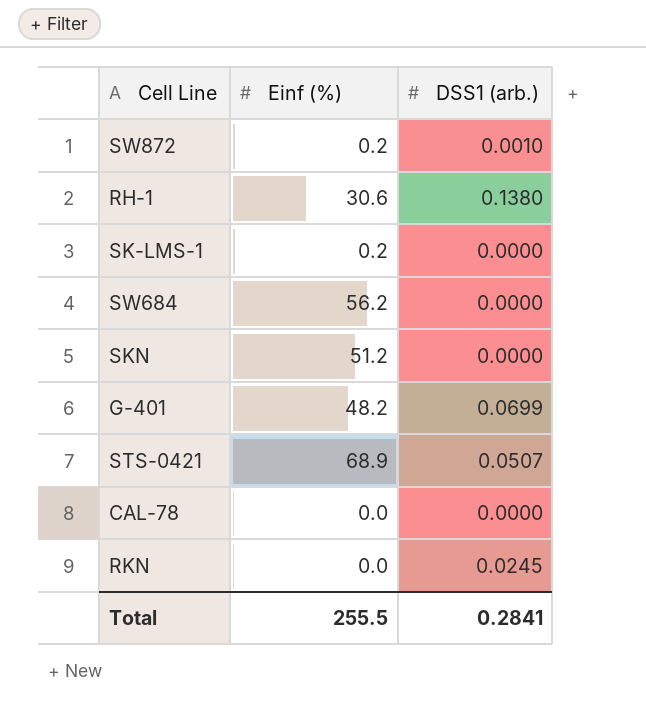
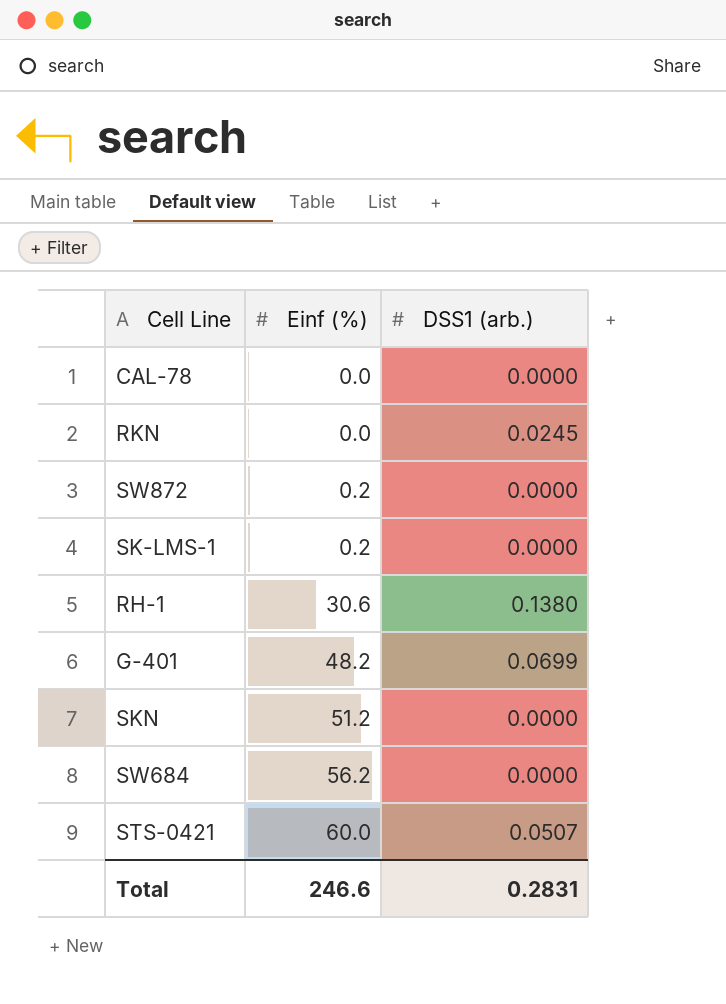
row order: none -> Einf (%) ascending
SW872 | DSS1 (arb.): 0.0010 -> 0.0000
STS-0421 | Einf (%): 68.9 -> 60.0
Total | Einf (%): 255.5 -> 246.6
Total | DSS1 (arb.): 0.2841 -> 0.2831

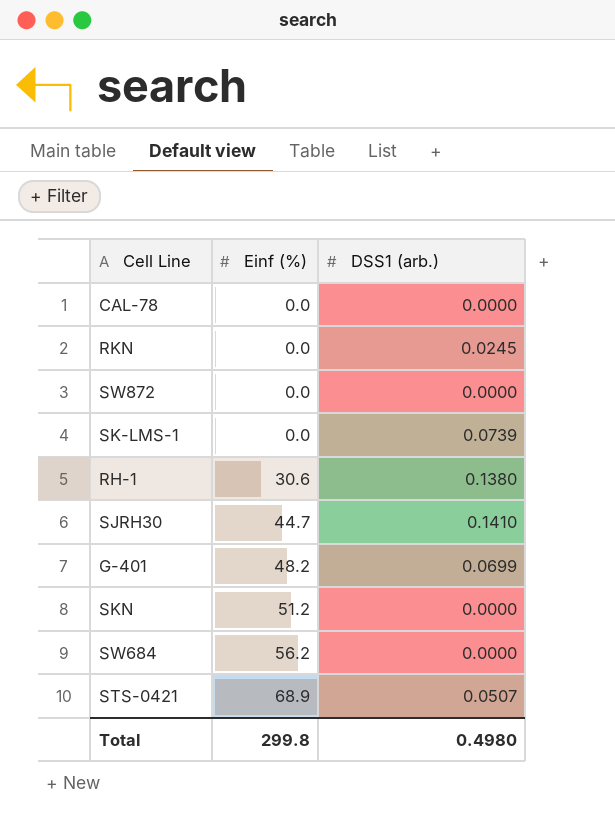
SW872 | Einf (%): 0.2 -> 0.0
SK-LMS-1 | Einf (%): 0.2 -> 0.0
SK-LMS-1 | DSS1 (arb.): 0.0000 -> 0.0739
row SJRH30: none -> 44.7 | 0.1410
STS-0421 | Einf (%): 60.0 -> 68.9
Total | Einf (%): 246.6 -> 299.8
Total | DSS1 (arb.): 0.2831 -> 0.4980

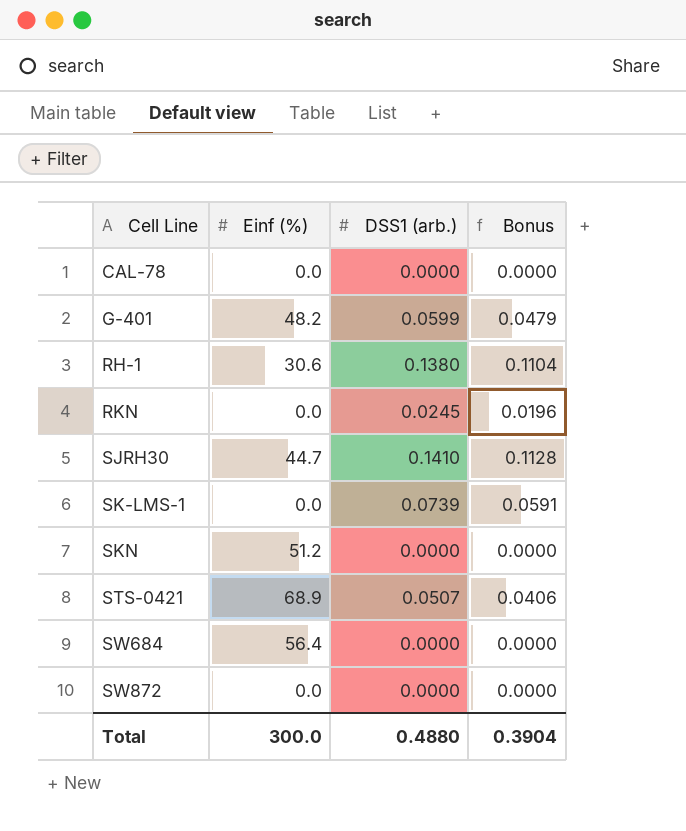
row order: Einf (%) ascending -> Cell Line ascending
column Bonus | formula: none -> [DSS1 (arb.)] * 0.8
G-401 | DSS1 (arb.): 0.0699 -> 0.0599
SW684 | Einf (%): 56.2 -> 56.4
Total | Einf (%): 299.8 -> 300.0
Total | DSS1 (arb.): 0.4980 -> 0.4880

